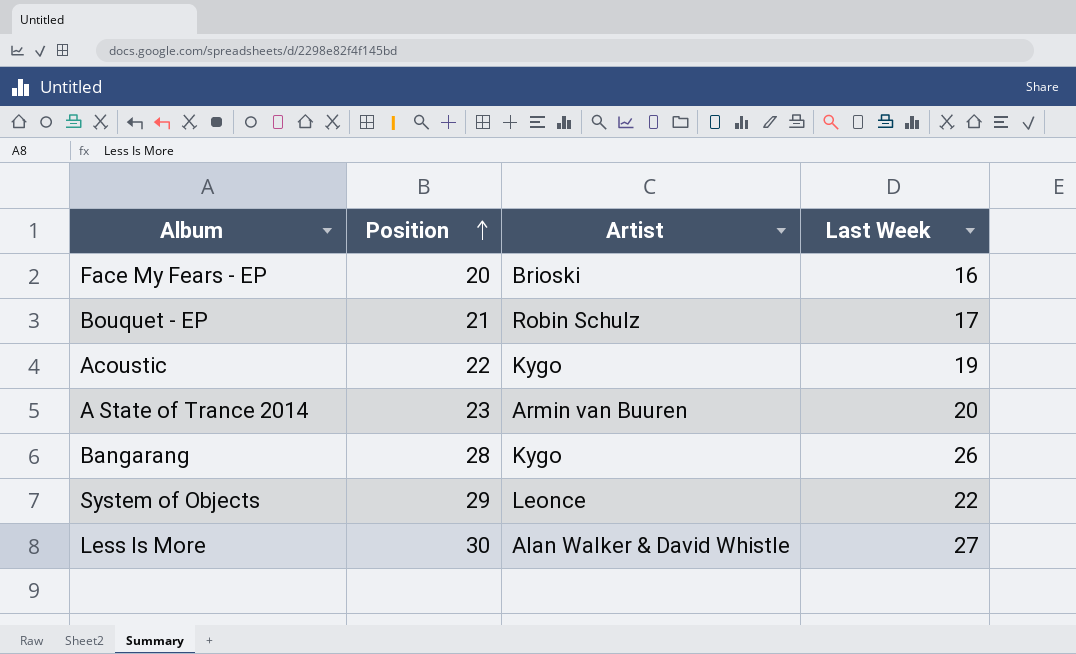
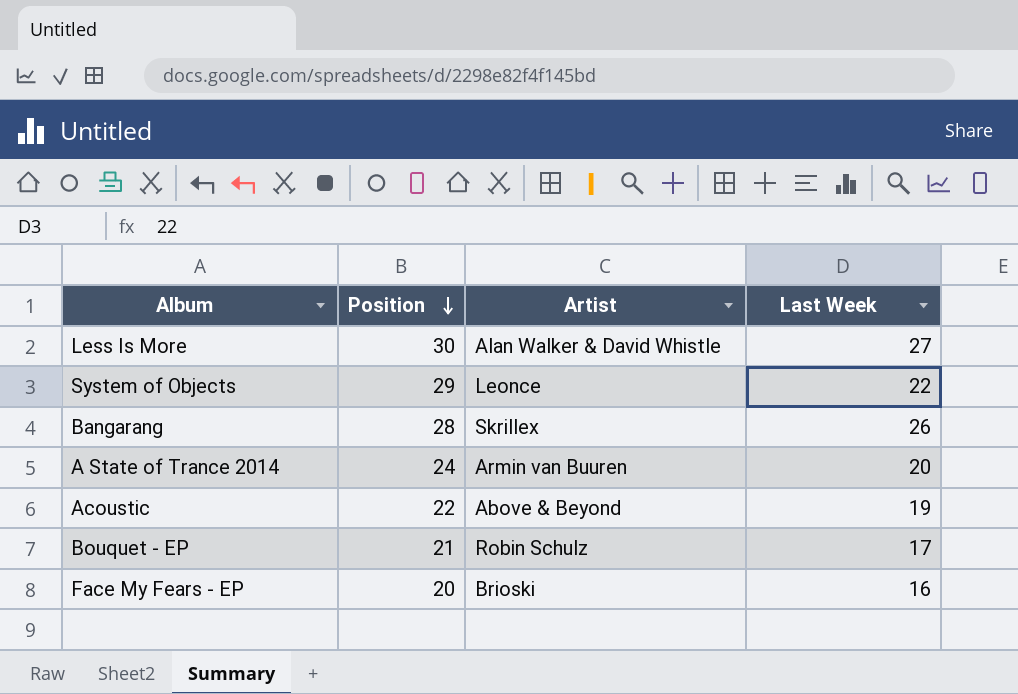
row order: Position ascending -> Position descending
Bangarang | Artist: Kygo -> Skrillex
A State of Trance 2014 | Position: 23 -> 24
Acoustic | Artist: Kygo -> Above & Beyond

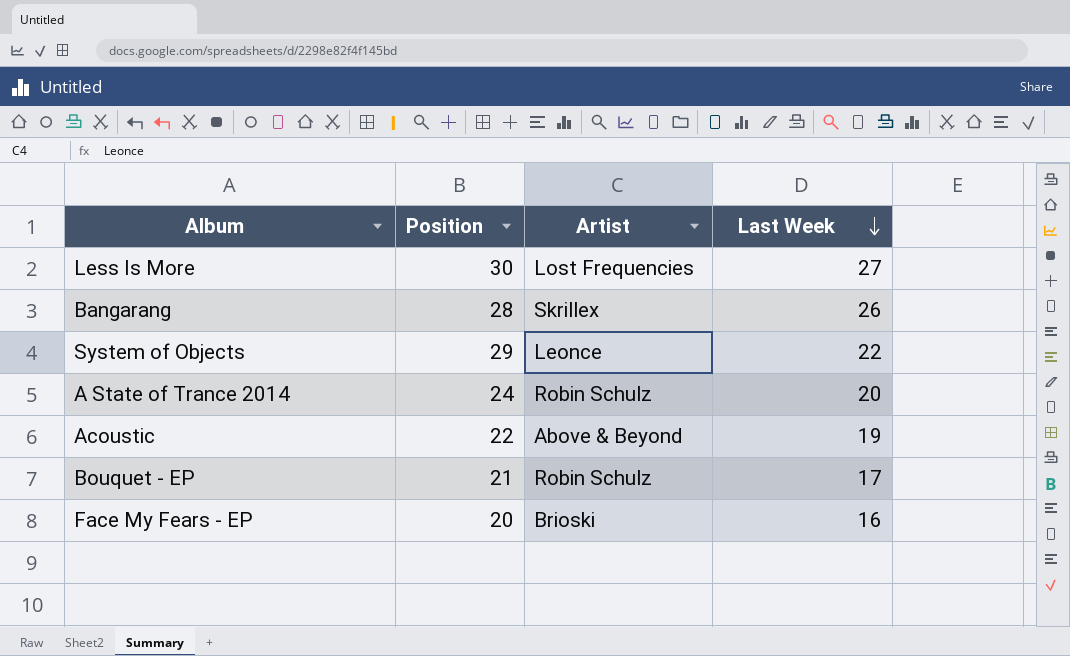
row order: Position descending -> Last Week descending
Less Is More | Artist: Alan Walker & David Whistle -> Lost Frequencies
A State of Trance 2014 | Artist: Armin van Buuren -> Robin Schulz

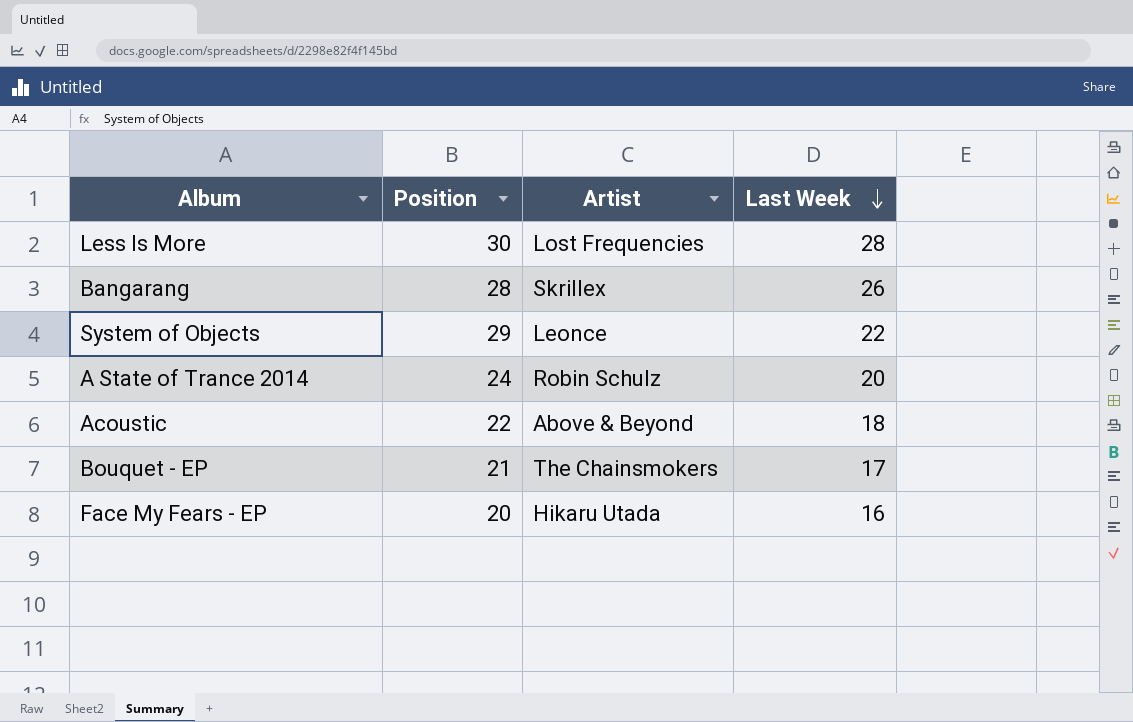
Less Is More | Last Week: 27 -> 28
Acoustic | Last Week: 19 -> 18
Bouquet - EP | Artist: Robin Schulz -> The Chainsmokers
Face My Fears - EP | Artist: Brioski -> Hikaru Utada

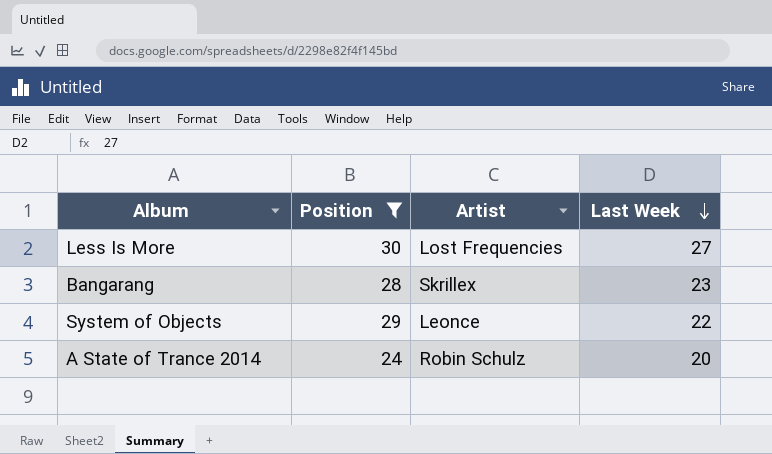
filter: none -> Position >= 24
Less Is More | Last Week: 28 -> 27
Bangarang | Last Week: 26 -> 23

